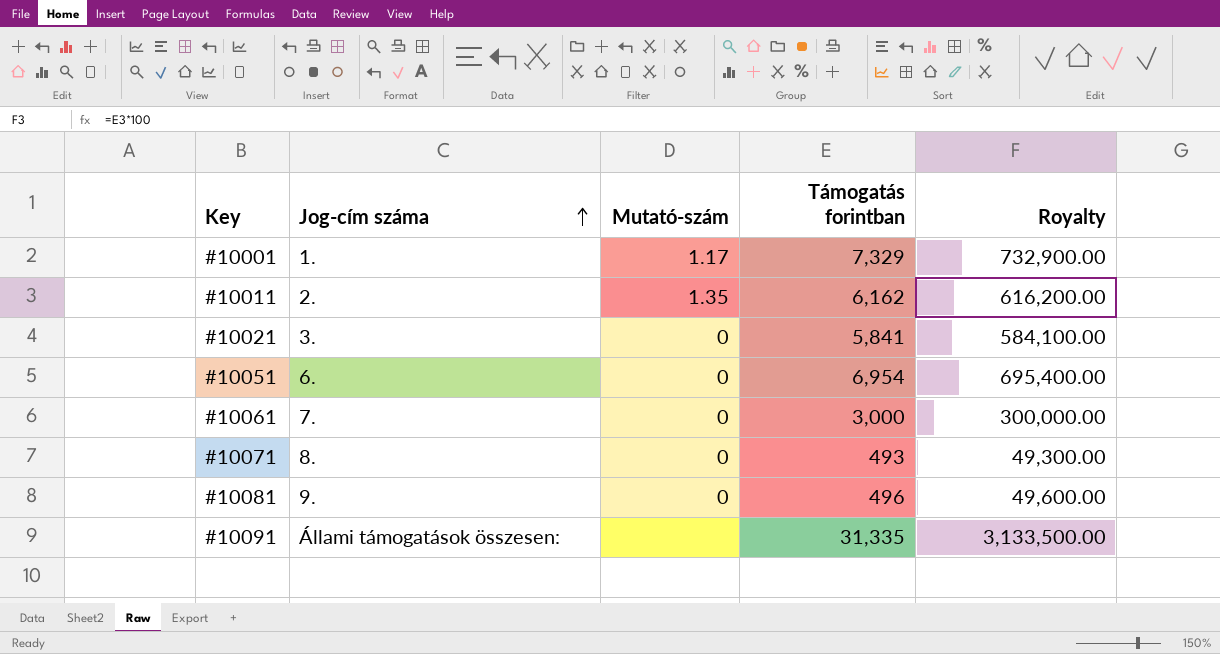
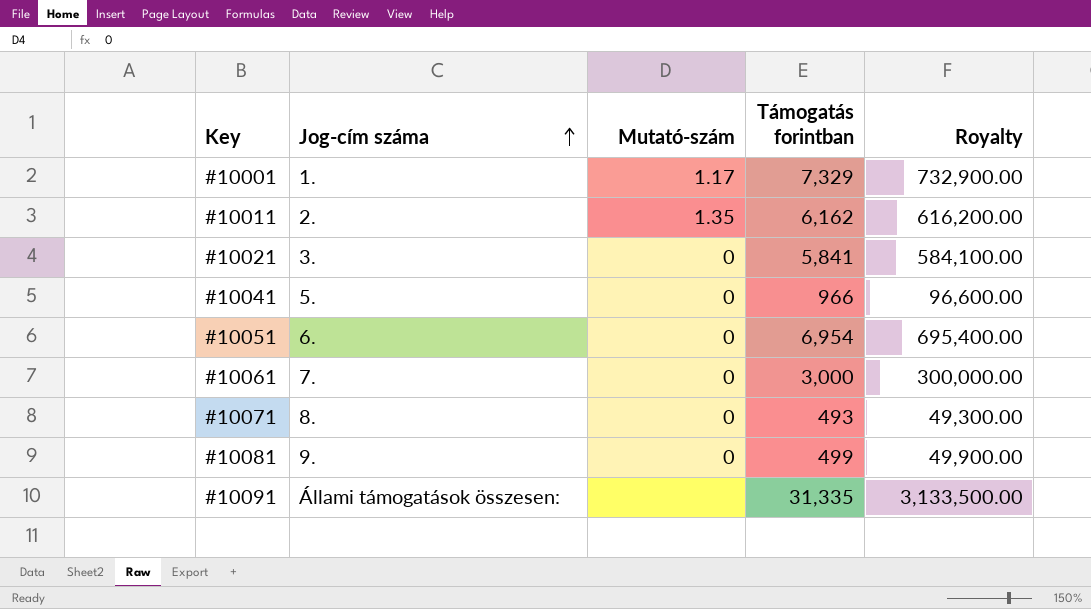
row #10041: none -> 5. | 0 | 966 | 96,600.00
#10081 | Támogatás forintban: 496 -> 499
#10081 | Royalty: 49,600.00 -> 49,900.00

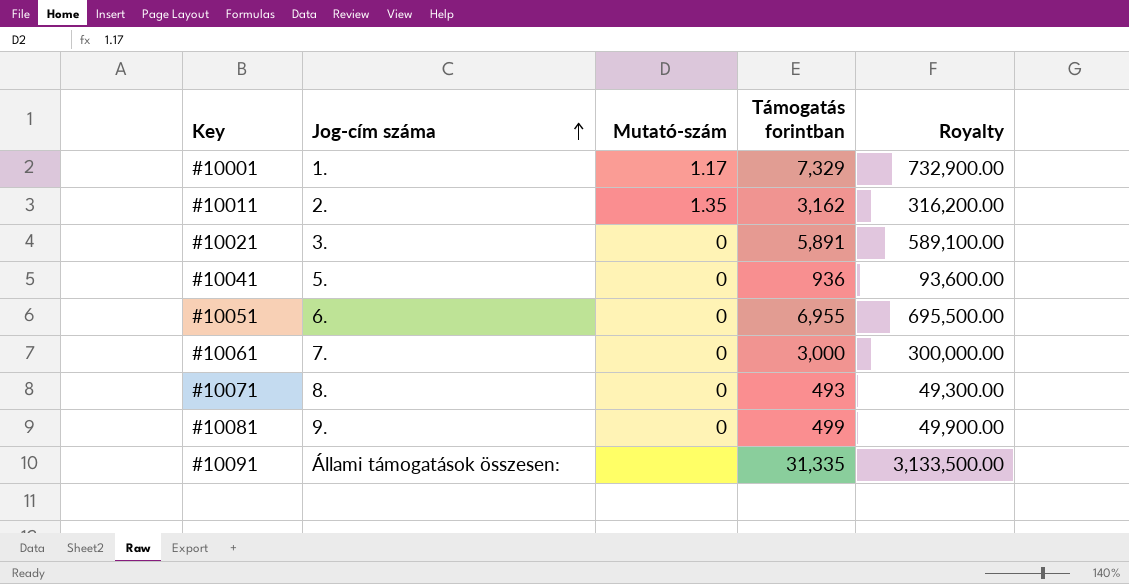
#10011 | Támogatás forintban: 6,162 -> 3,162
#10011 | Royalty: 616,200.00 -> 316,200.00
#10021 | Támogatás forintban: 5,841 -> 5,891
#10021 | Royalty: 584,100.00 -> 589,100.00
#10041 | Támogatás forintban: 966 -> 936
#10041 | Royalty: 96,600.00 -> 93,600.00
#10051 | Támogatás forintban: 6,954 -> 6,955
#10051 | Royalty: 695,400.00 -> 695,500.00

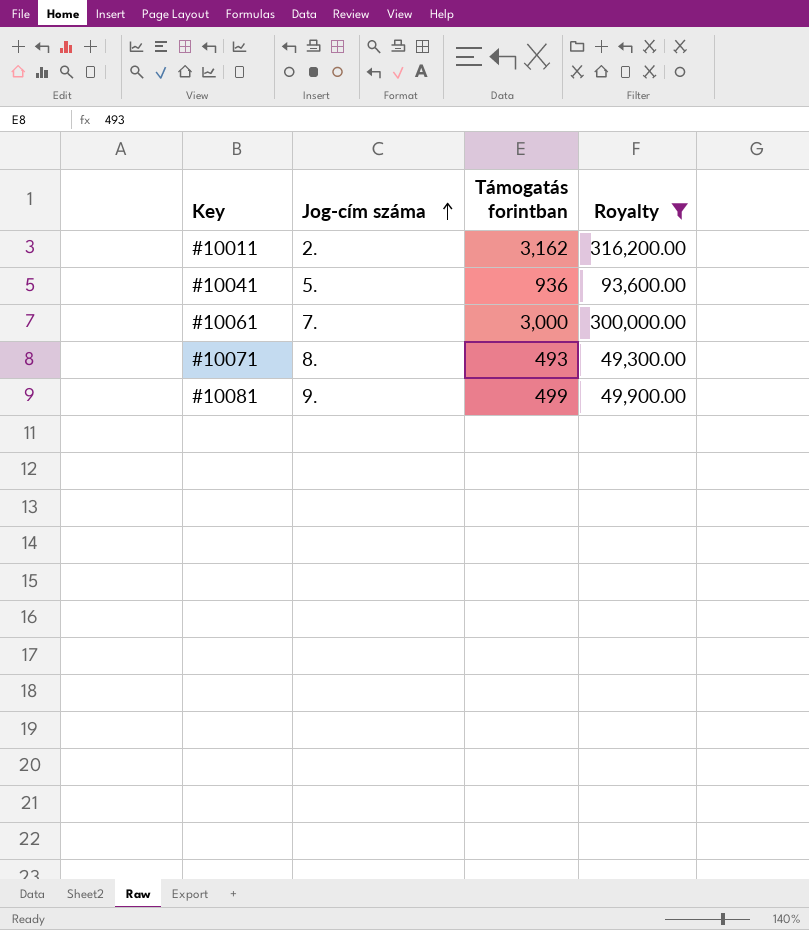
filter: none -> Royalty <= 316,200.00
column Mutató-szám | position: 3 -> none

